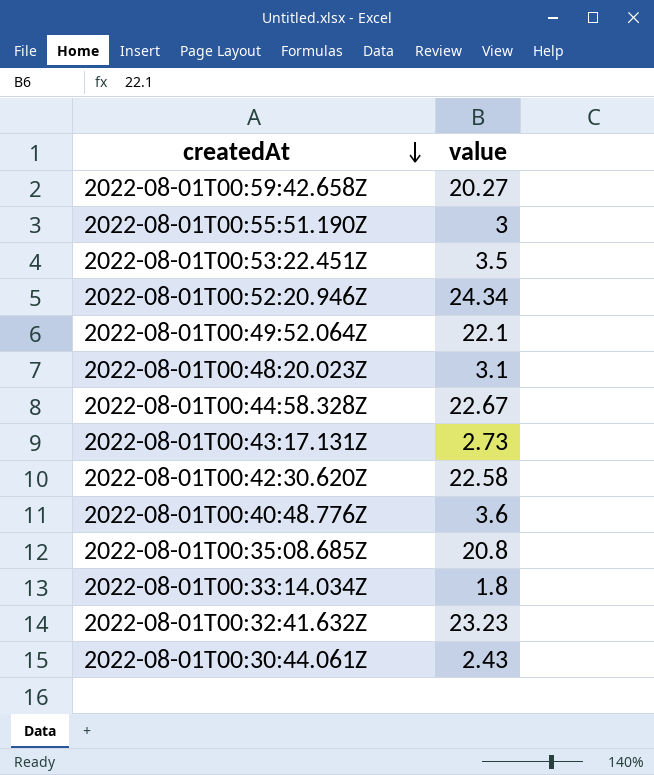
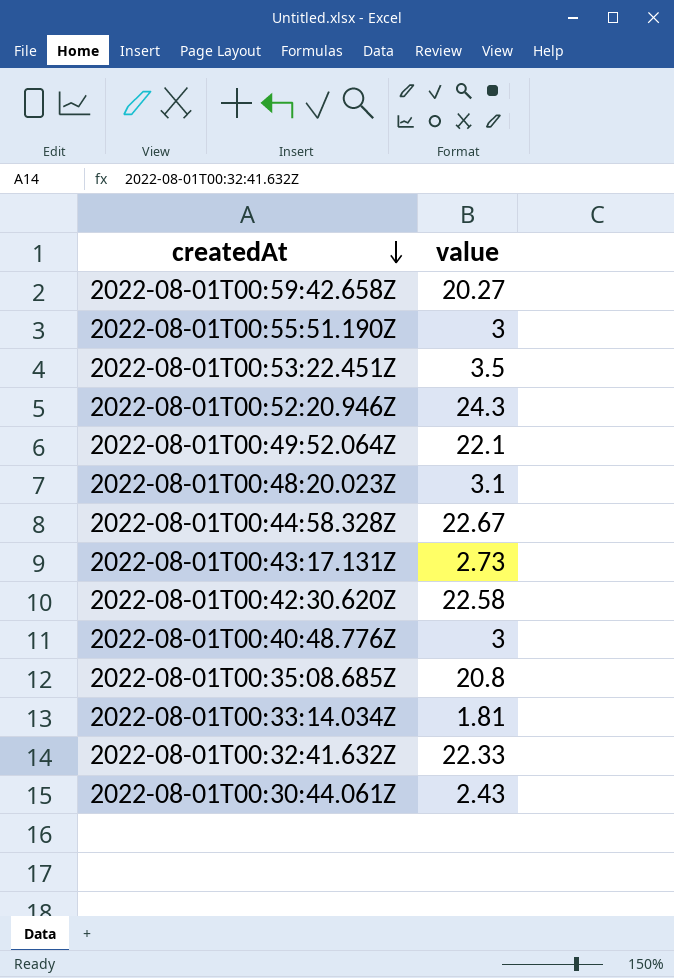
2022-08-01T00:52:20.946Z | value: 24.34 -> 24.3
2022-08-01T00:40:48.776Z | value: 3.6 -> 3
2022-08-01T00:33:14.034Z | value: 1.8 -> 1.81
2022-08-01T00:32:41.632Z | value: 23.23 -> 22.33

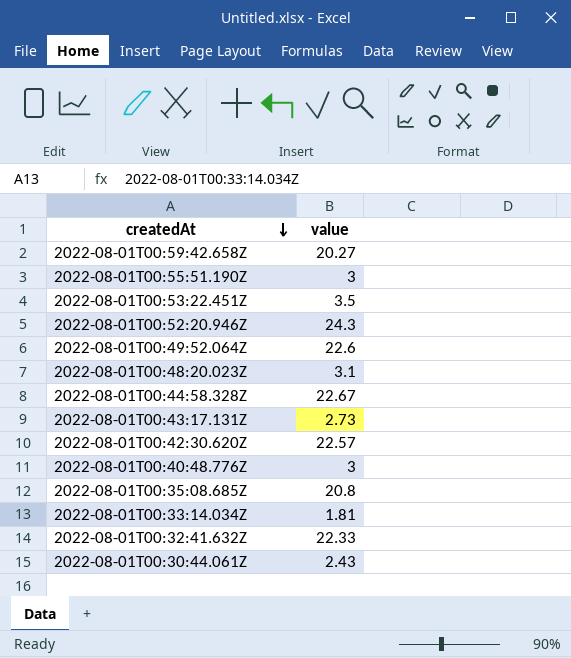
2022-08-01T00:49:52.064Z | value: 22.1 -> 22.6
2022-08-01T00:42:30.620Z | value: 22.58 -> 22.57

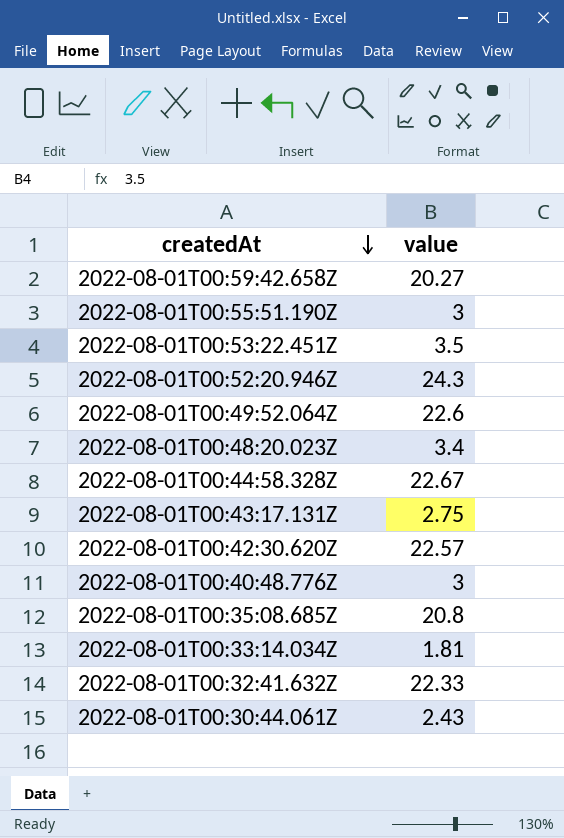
2022-08-01T00:48:20.023Z | value: 3.1 -> 3.4
2022-08-01T00:43:17.131Z | value: 2.73 -> 2.75

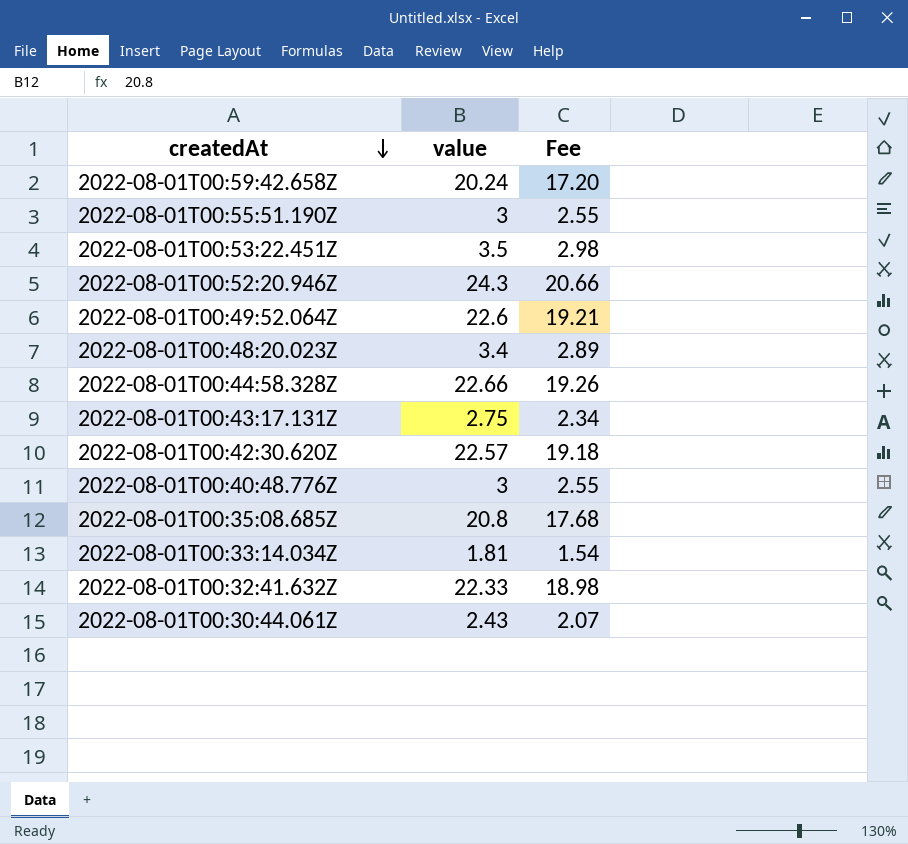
column Fee | formula: none -> [value] * 0.85
2022-08-01T00:59:42.658Z | value: 20.27 -> 20.24
2022-08-01T00:44:58.328Z | value: 22.67 -> 22.66

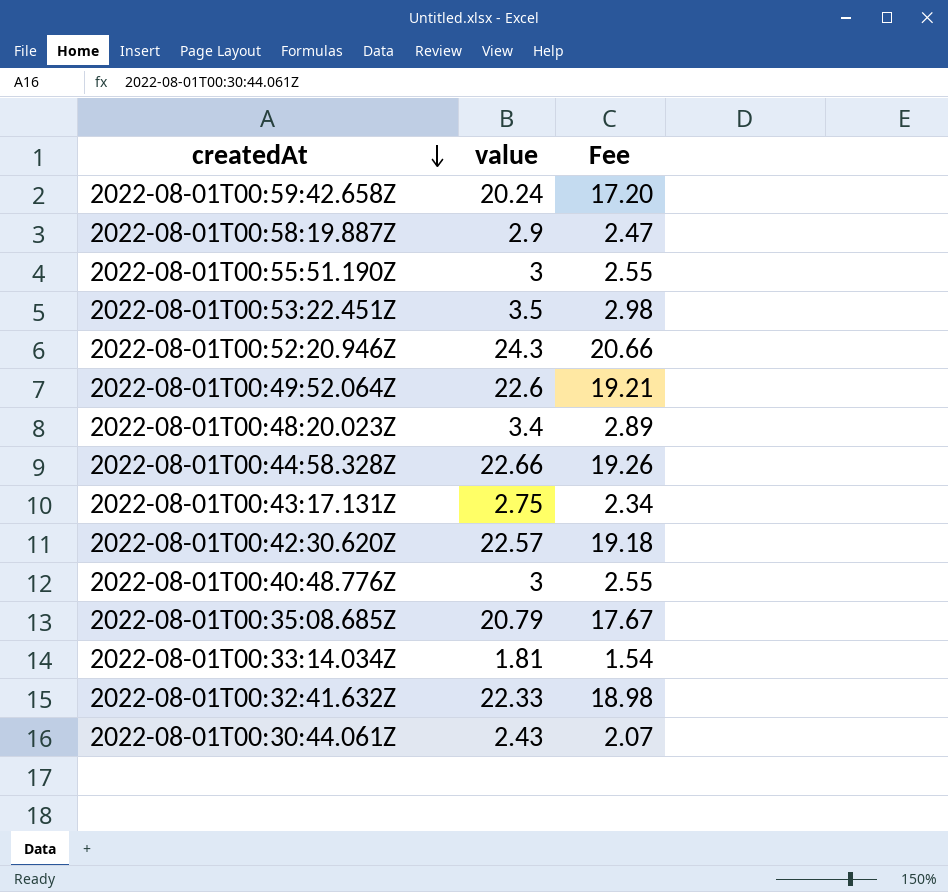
row 2022-08-01T00:58:19.887Z: none -> 2.9 | 2.47
2022-08-01T00:35:08.685Z | value: 20.8 -> 20.79
2022-08-01T00:35:08.685Z | Fee: 17.68 -> 17.67

